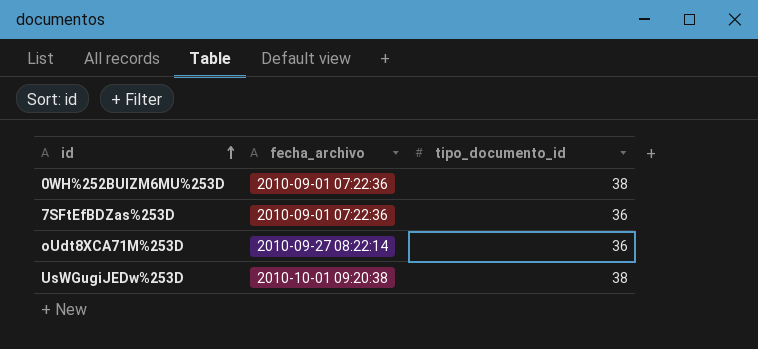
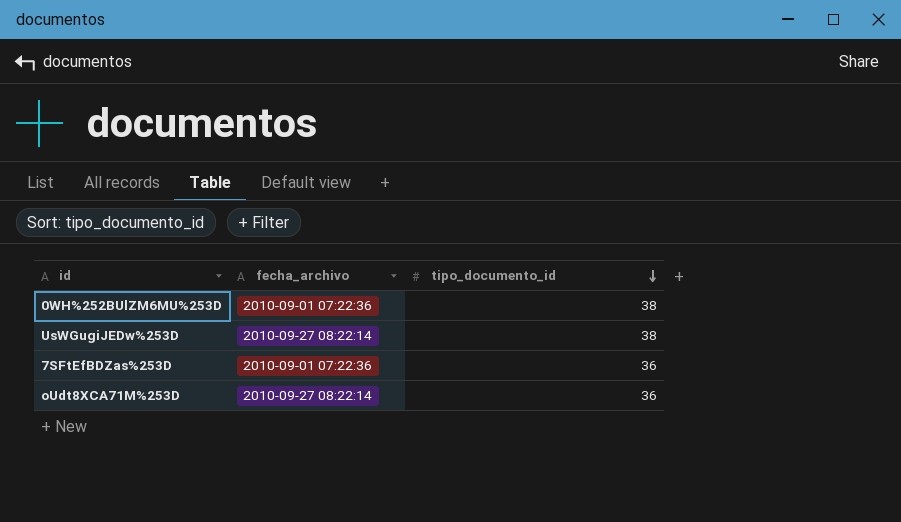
row order: id ascending -> tipo_documento_id descending
UsWGugiJEDw%253D | fecha_archivo: 2010-10-01 09:20:38 -> 2010-09-27 08:22:14

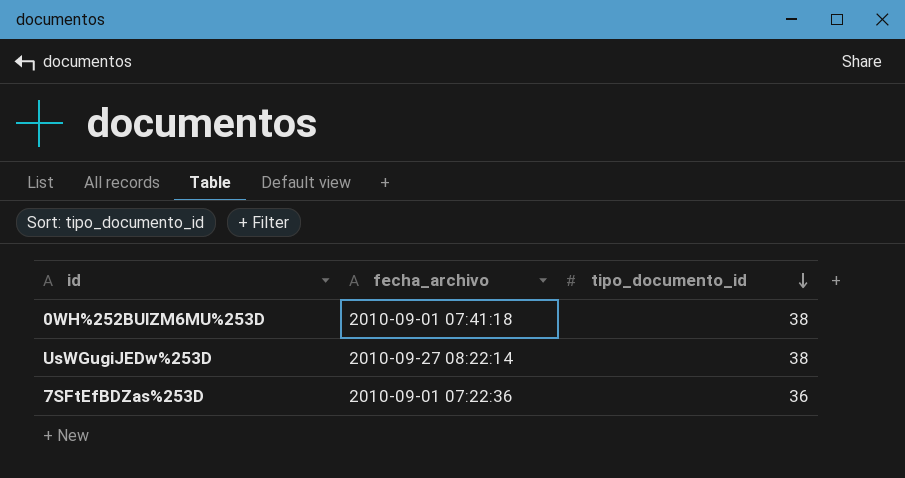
row oUdt8XCA71M%253D: 2010-09-27 08:22:14 | 36 -> none
0WH%252BUlZM6MU%253D | fecha_archivo: 2010-09-01 07:22:36 -> 2010-09-01 07:41:18

